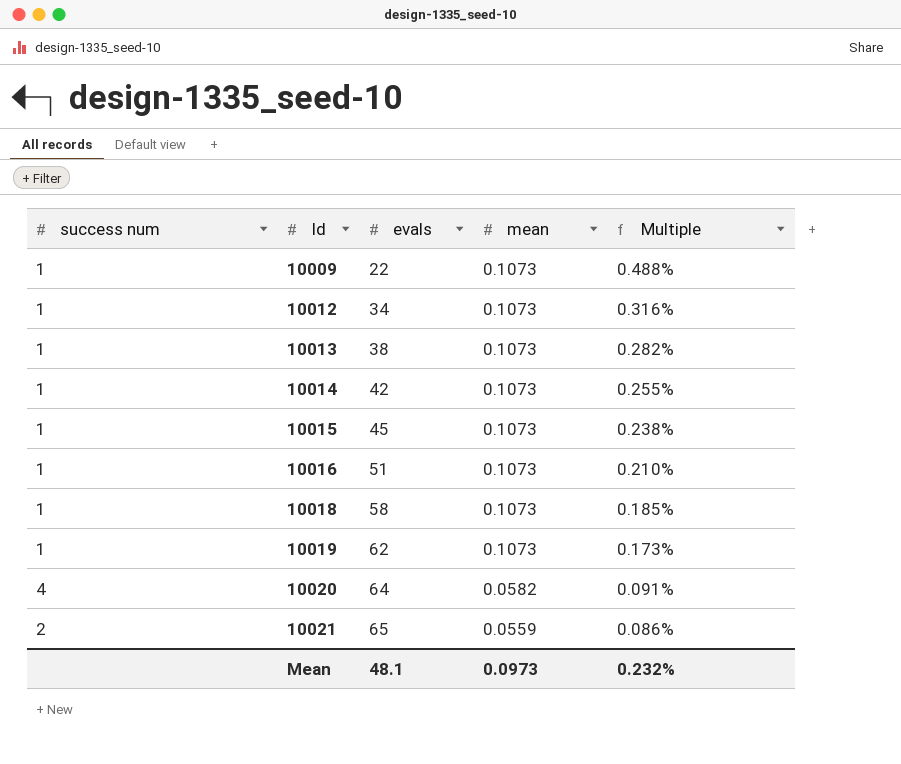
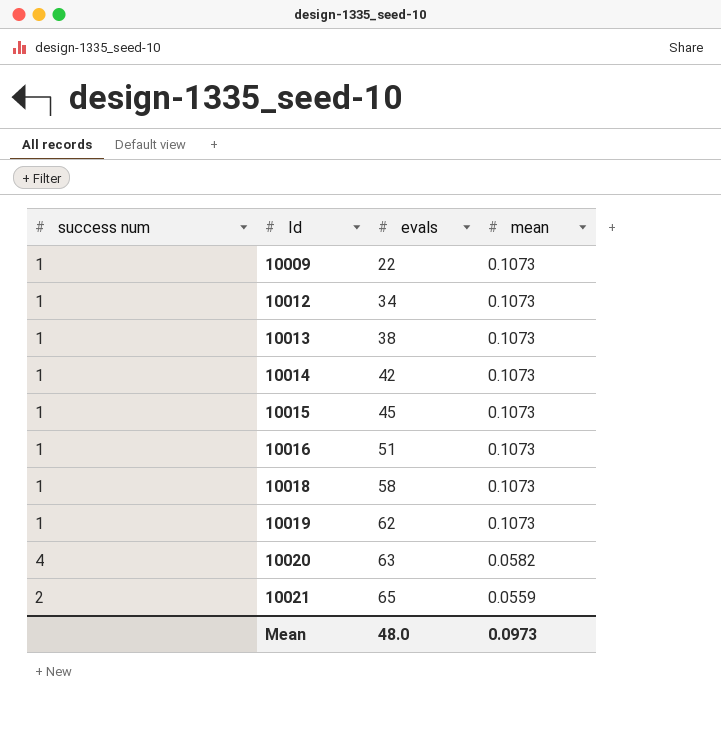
column Multiple | formula: [mean] / [evals] -> none
10020 | evals: 64 -> 63
Mean | evals: 48.1 -> 48.0

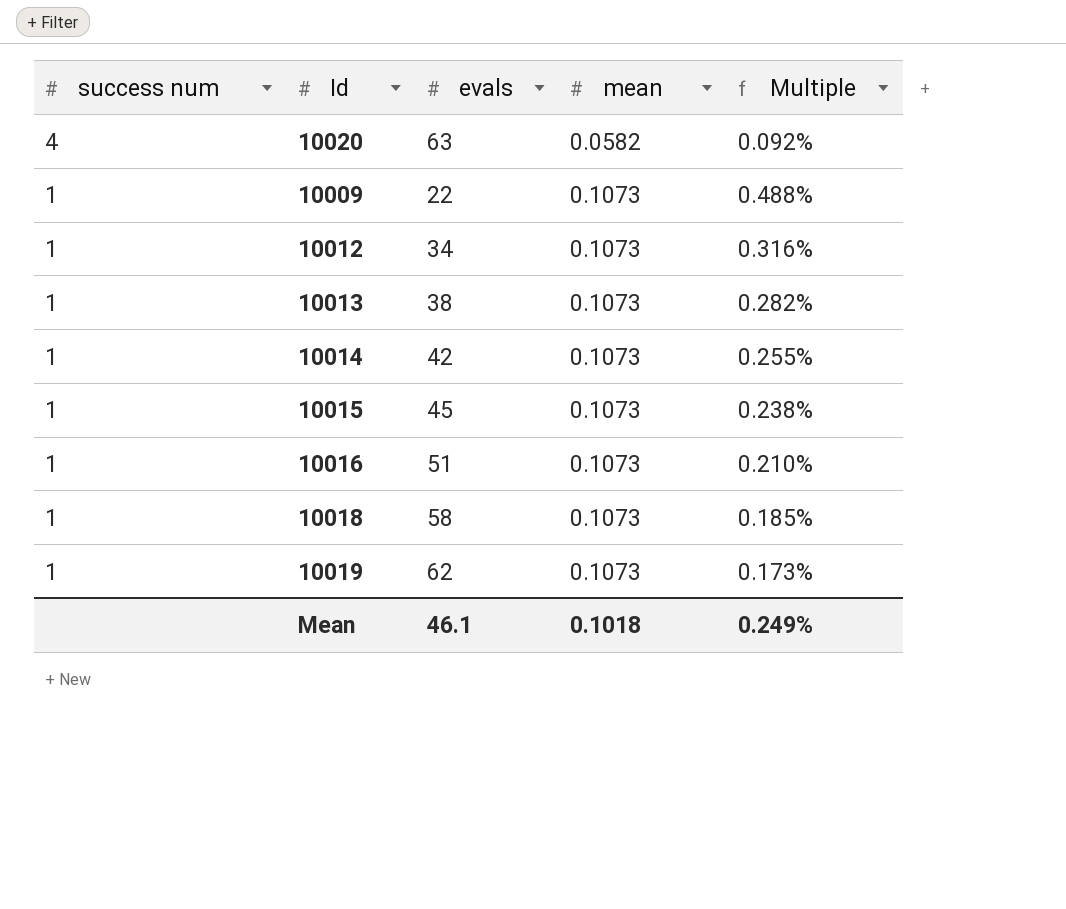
row order: Id ascending -> success num descending
column Multiple | formula: none -> [mean] / [evals]
row 10021: 2 | 65 | 0.0559 -> none
Mean | evals: 48.0 -> 46.1
Mean | mean: 0.0973 -> 0.1018

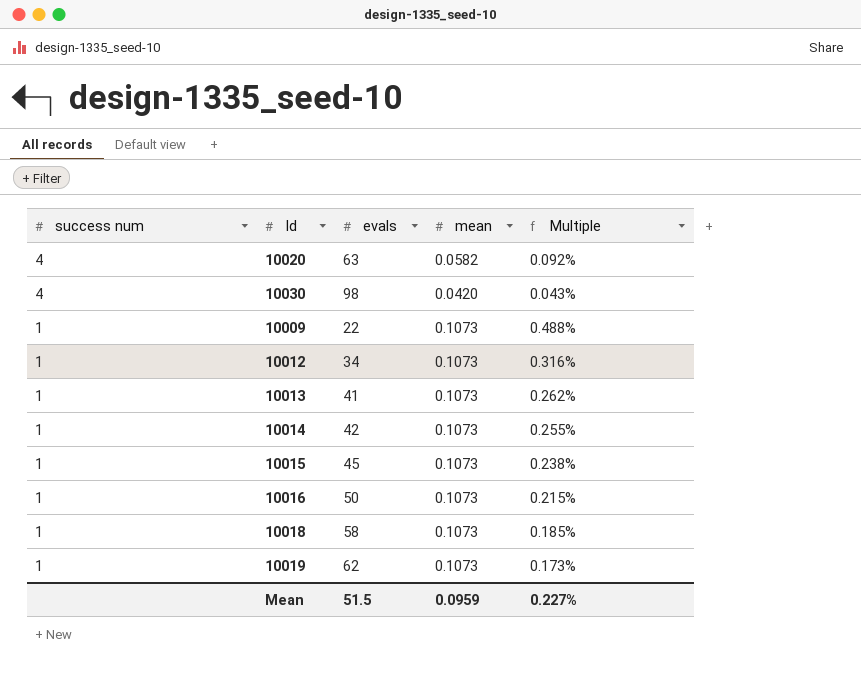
row 10030: none -> 4 | 98 | 0.0420 | 0.043%
10013 | evals: 38 -> 41
10013 | Multiple: 0.282% -> 0.262%
10016 | evals: 51 -> 50
10016 | Multiple: 0.210% -> 0.215%
Mean | evals: 46.1 -> 51.5
Mean | mean: 0.1018 -> 0.0959
Mean | Multiple: 0.249% -> 0.227%

